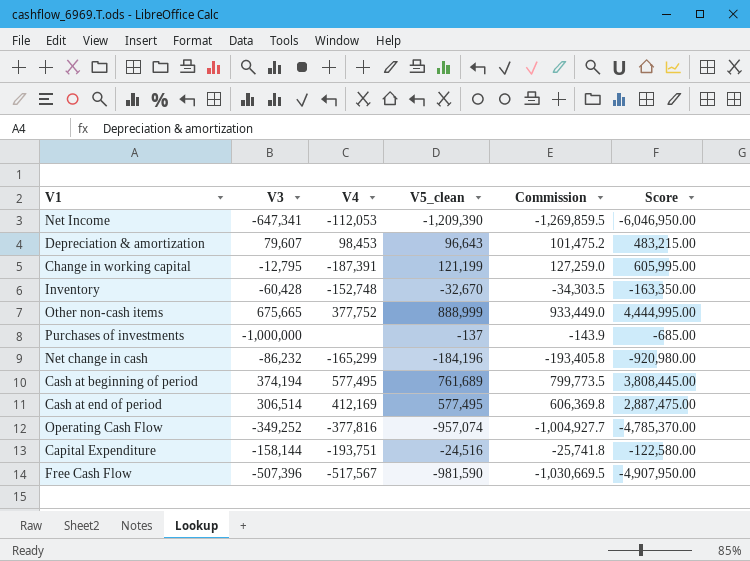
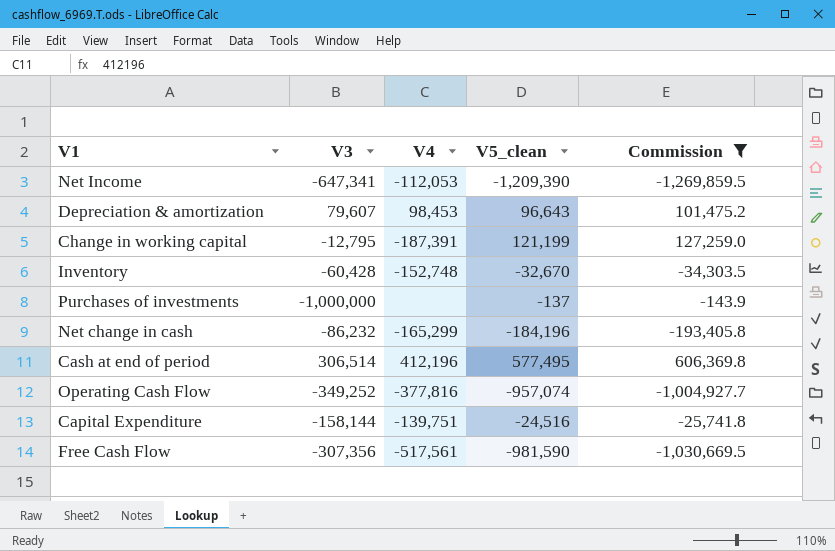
filter: none -> Commission <= 606,369.8
column Score | formula: [V5_clean] * 5 -> none
Cash at end of period | V4: 412,169 -> 412,196
Capital Expenditure | V4: -193,751 -> -139,751
Free Cash Flow | V3: -507,396 -> -307,356
Free Cash Flow | V4: -517,567 -> -517,561

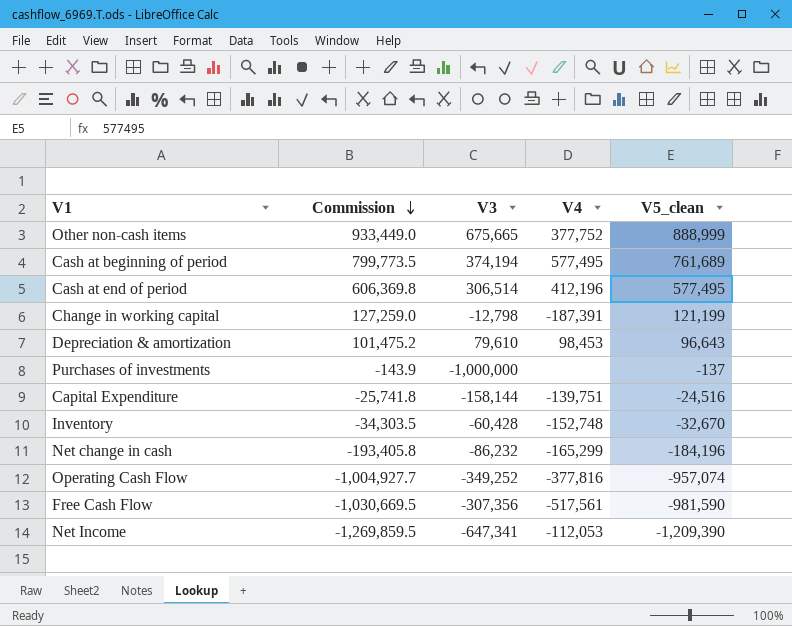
filter: Commission <= 606,369.8 -> none
row order: none -> Commission descending
column Commission | position: 5 -> 2
Change in working capital | V3: -12,795 -> -12,798
Depreciation & amortization | V3: 79,607 -> 79,610

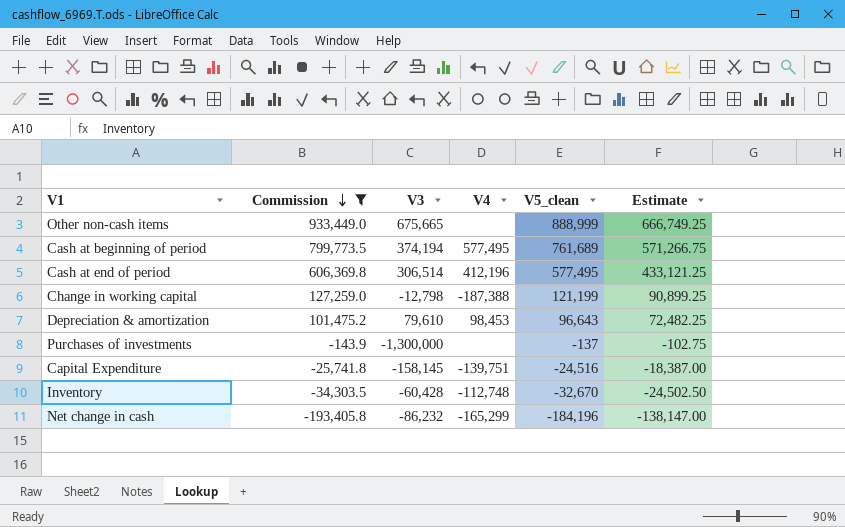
filter: none -> Commission >= -193,405.8
column Estimate | formula: none -> [V5_clean] * 0.75
Other non-cash items | V4: 377,752 -> none
Change in working capital | V4: -187,391 -> -187,388
Purchases of investments | V3: -1,000,000 -> -1,300,000
Capital Expenditure | V3: -158,144 -> -158,145
Inventory | V4: -152,748 -> -112,748

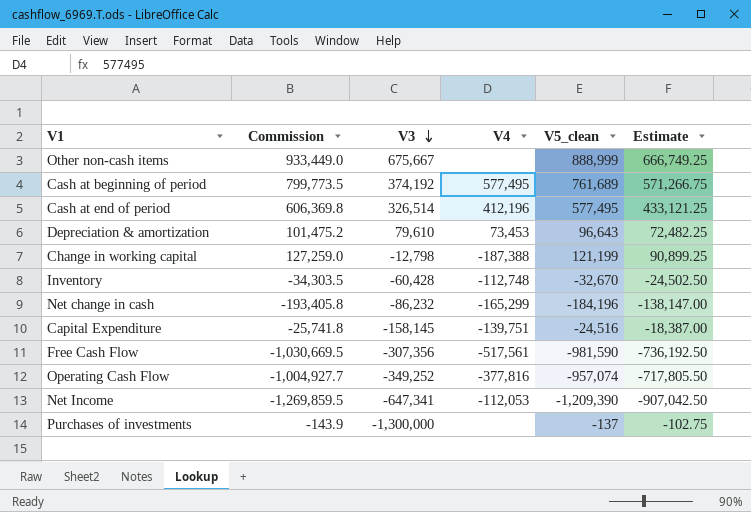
filter: Commission >= -193,405.8 -> none
row order: Commission descending -> V3 descending
Other non-cash items | V3: 675,665 -> 675,667
Cash at beginning of period | V3: 374,194 -> 374,192
Cash at end of period | V3: 306,514 -> 326,514
Depreciation & amortization | V4: 98,453 -> 73,453

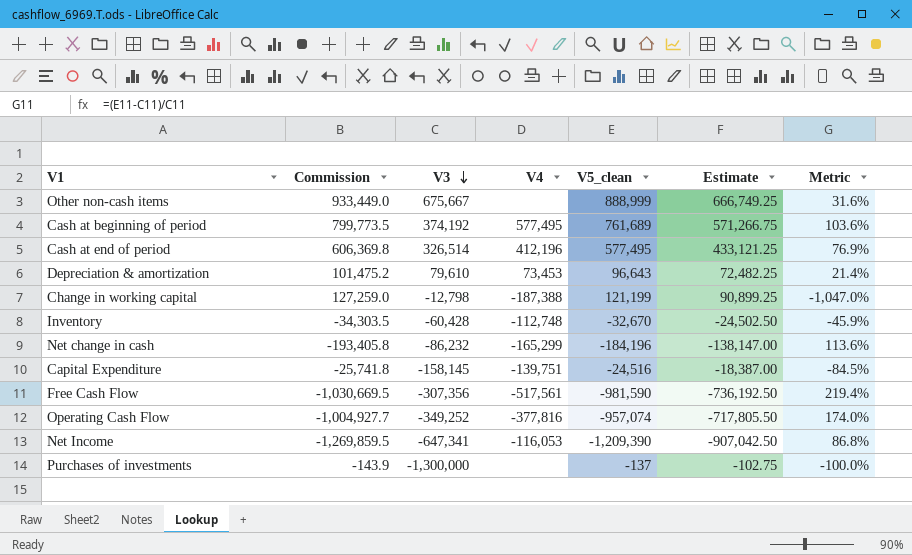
column Metric | formula: none -> ([V5_clean] - [V3]) / [V3]
Net Income | V4: -112,053 -> -116,053

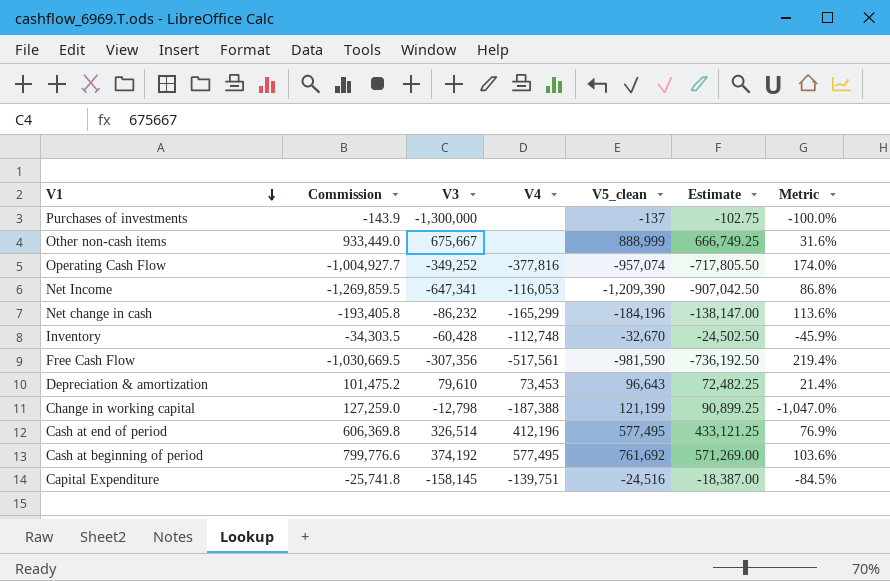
row order: V3 descending -> V1 descending
Cash at beginning of period | Commission: 799,773.5 -> 799,776.6
Cash at beginning of period | V5_clean: 761,689 -> 761,692
Cash at beginning of period | Estimate: 571,266.75 -> 571,269.00

